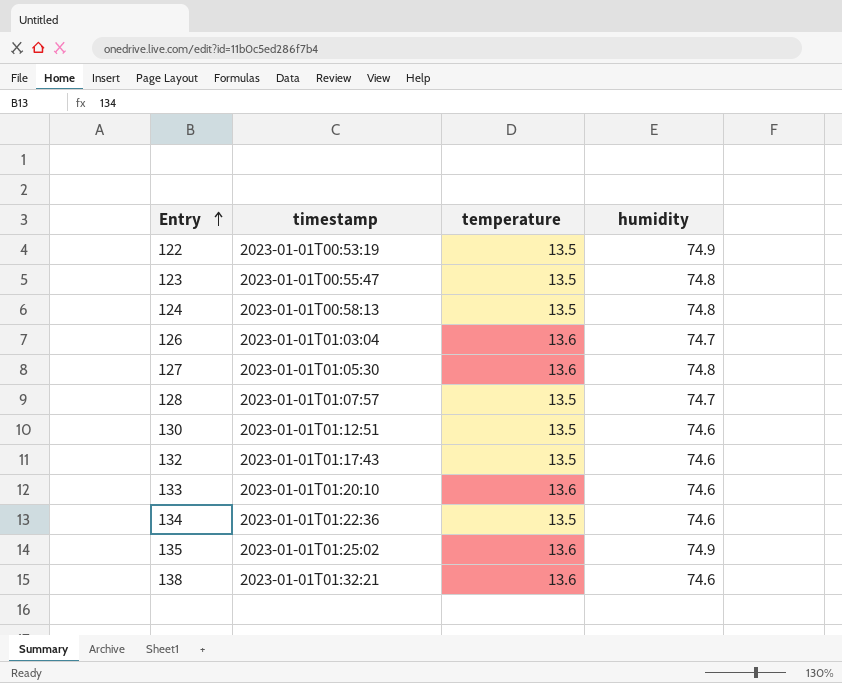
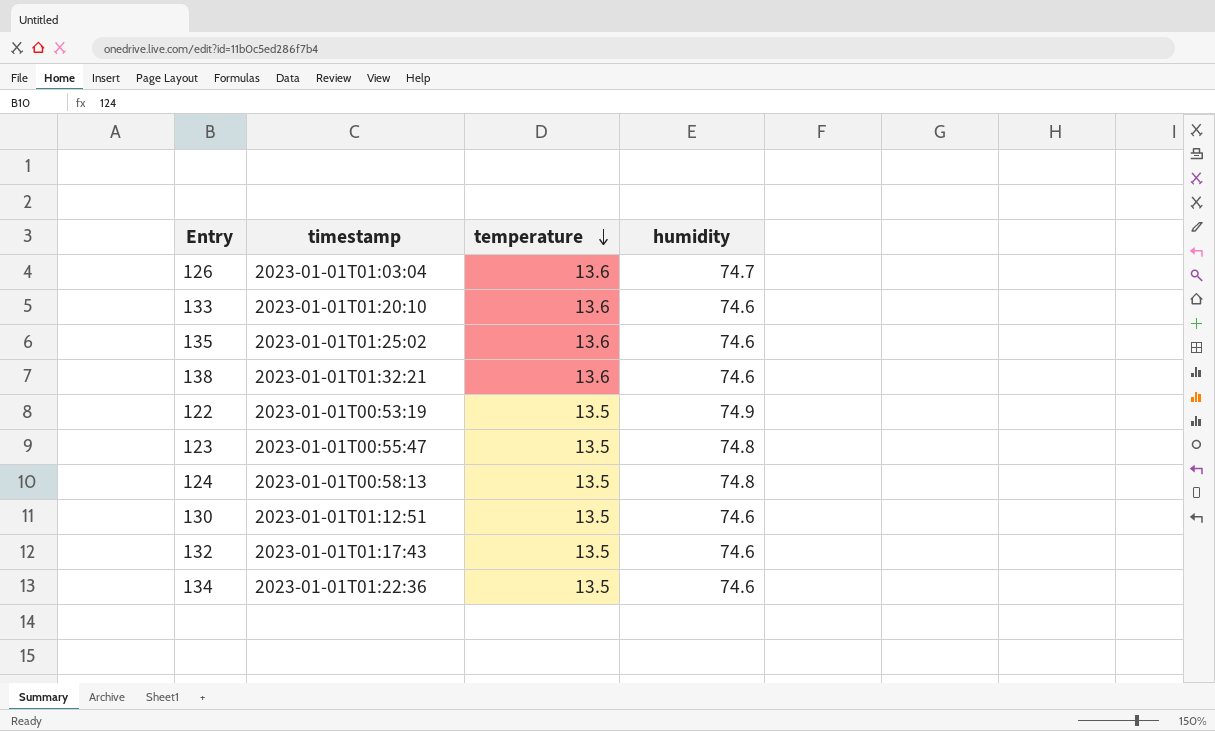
row order: Entry ascending -> temperature descending
row 127: 2023-01-01T01:05:30 | 13.6 | 74.8 -> none
row 128: 2023-01-01T01:07:57 | 13.5 | 74.7 -> none
135 | humidity: 74.9 -> 74.6

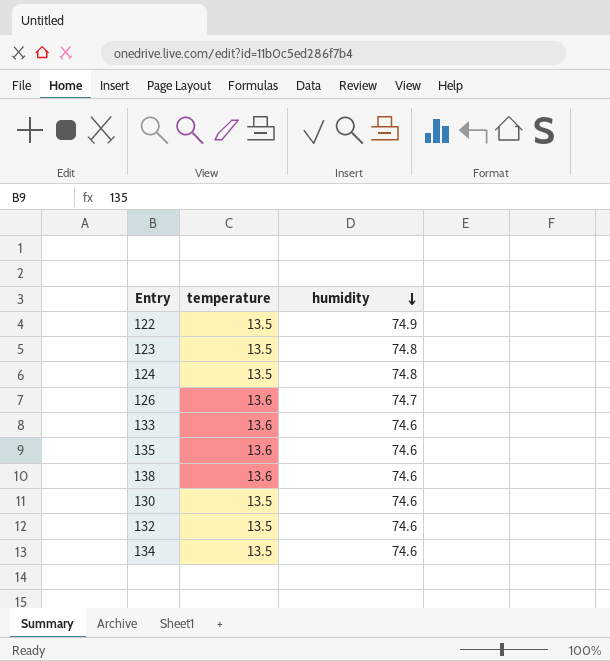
row order: temperature descending -> humidity descending
column timestamp | position: 2 -> none

